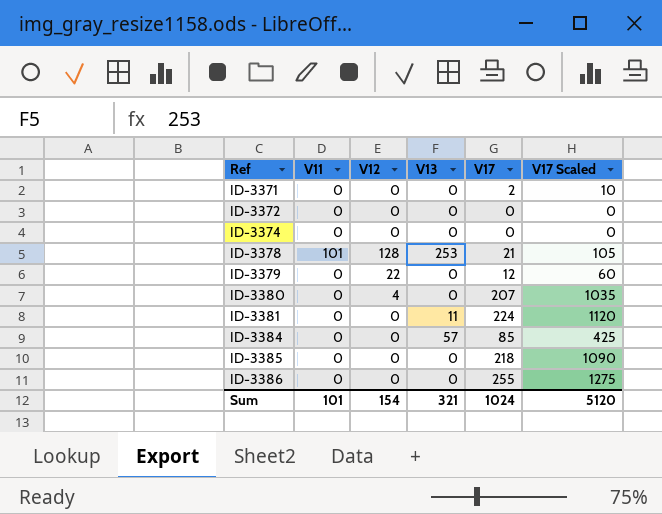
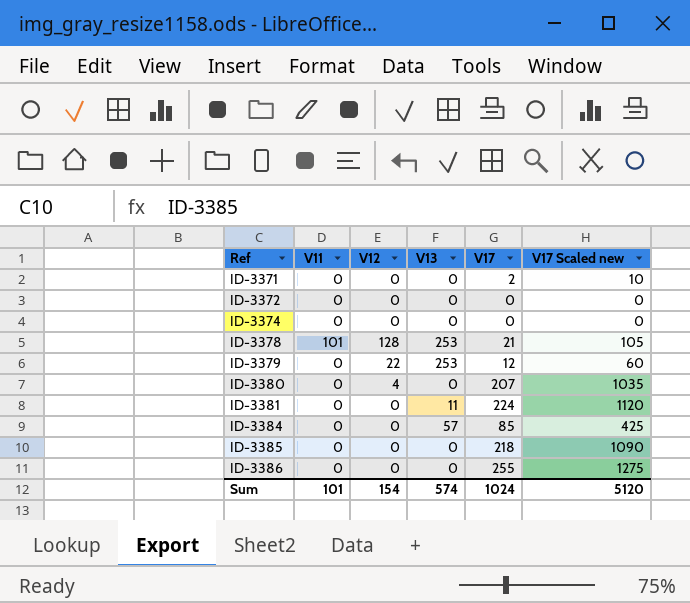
column name: V17 Scaled -> V17 Scaled new
ID-3379 | V13: 0 -> 253
Sum | V13: 321 -> 574

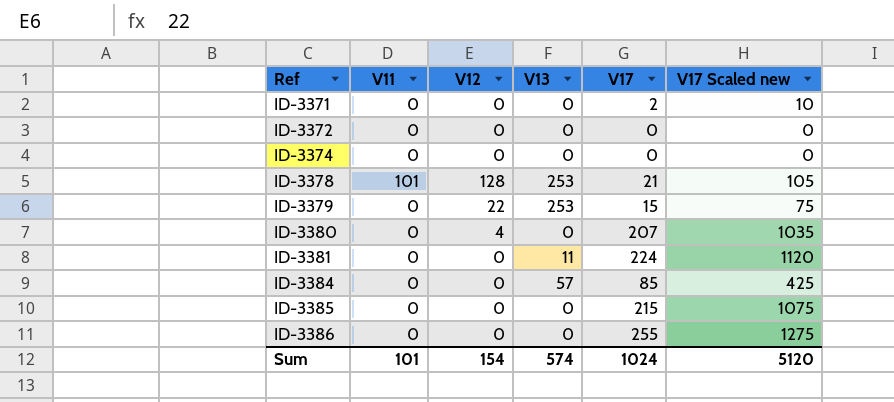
ID-3379 | V17: 12 -> 15
ID-3379 | V17 Scaled new: 60 -> 75
ID-3385 | V17: 218 -> 215
ID-3385 | V17 Scaled new: 1090 -> 1075

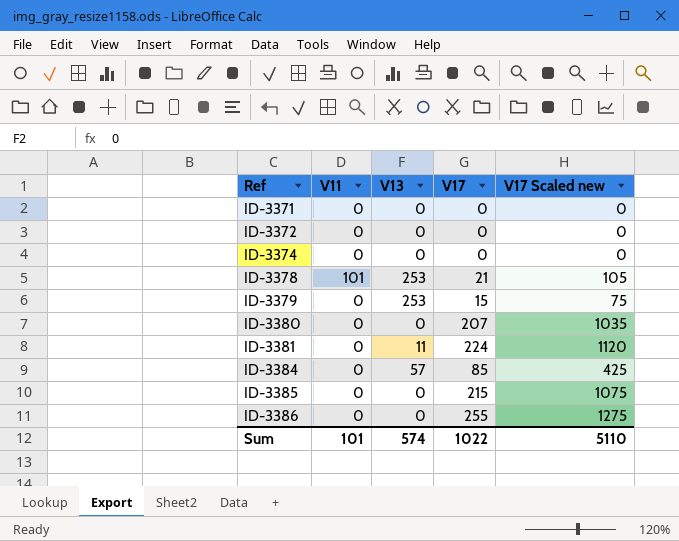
column V12 | position: 3 -> none
ID-3371 | V17: 2 -> 0
ID-3371 | V17 Scaled new: 10 -> 0
Sum | V17: 1024 -> 1022
Sum | V17 Scaled new: 5120 -> 5110

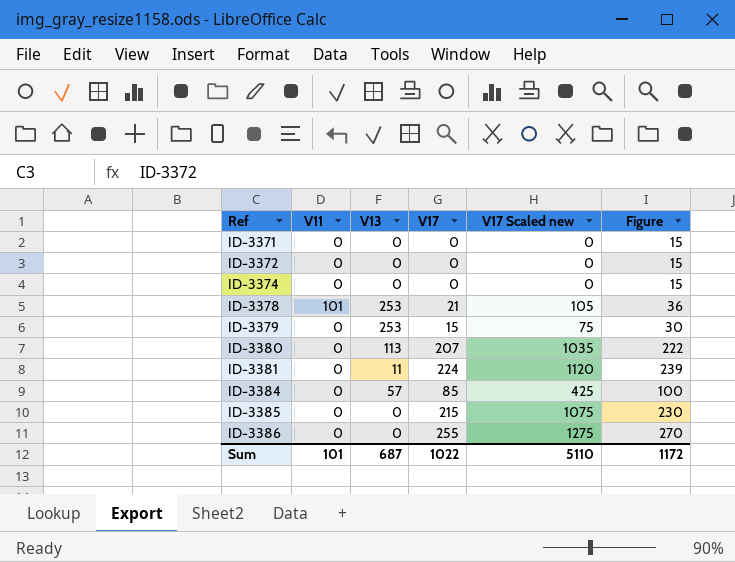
column Figure | formula: none -> [V17] + 15
ID-3380 | V13: 0 -> 113
Sum | V13: 574 -> 687

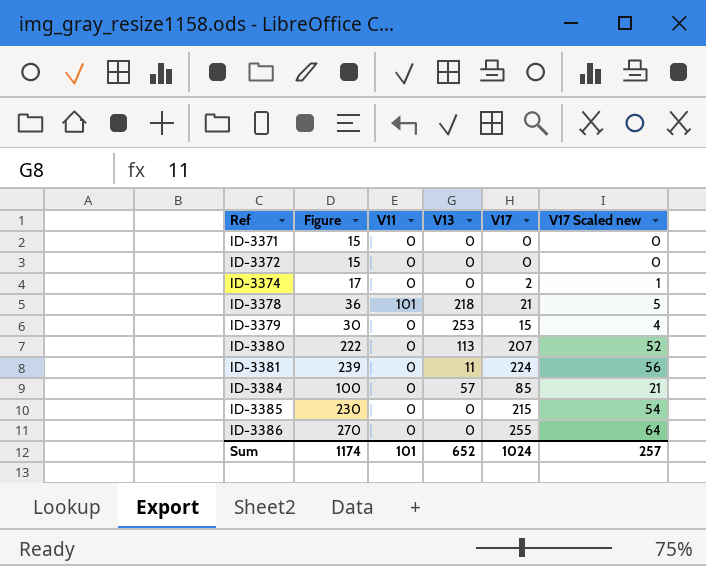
column Figure | position: 6 -> 2
column V17 Scaled new | formula: [V17] * 5 -> [V17] * 0.25
ID-3374 | Figure: 15 -> 17
ID-3374 | V17: 0 -> 2
ID-3378 | V13: 253 -> 218
Sum | Figure: 1172 -> 1174
Sum | V13: 687 -> 652
Sum | V17: 1022 -> 1024
Sum | V17 Scaled new: 5110 -> 257

